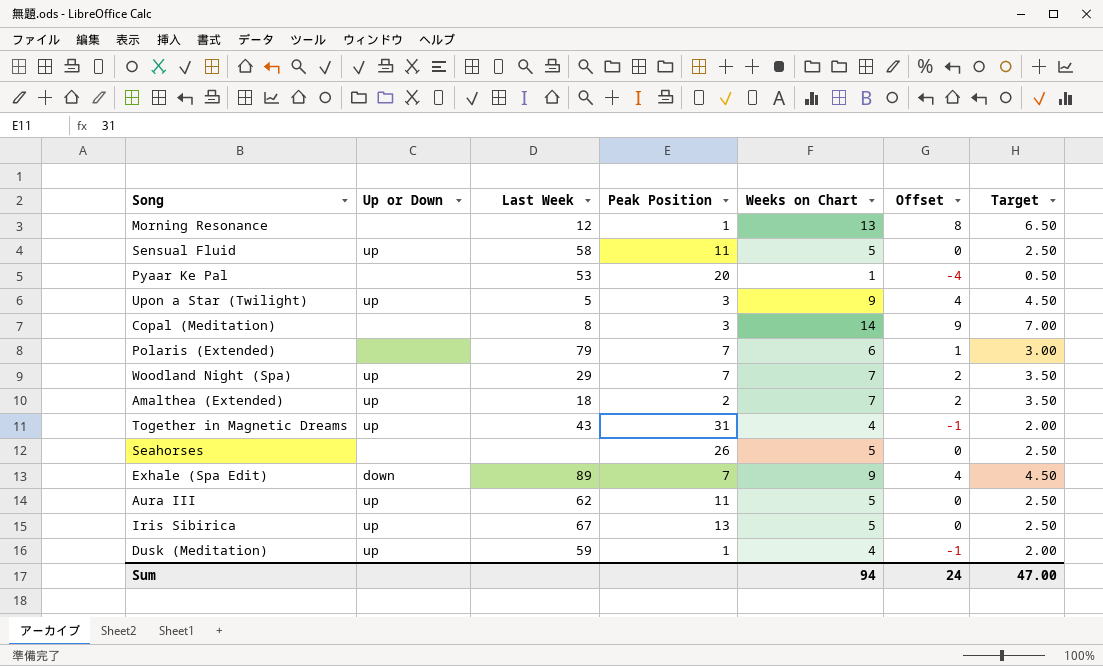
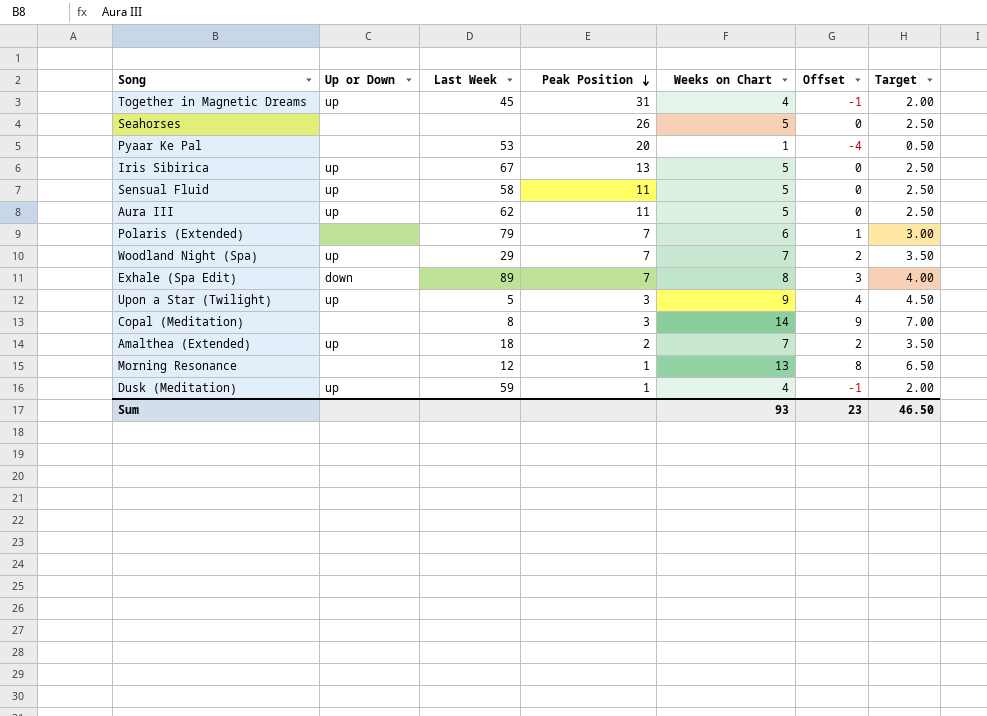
row order: none -> Peak Position descending
Together in Magnetic Dreams | Last Week: 43 -> 45
Exhale (Spa Edit) | Weeks on Chart: 9 -> 8
Exhale (Spa Edit) | Offset: 4 -> 3
Exhale (Spa Edit) | Target: 4.50 -> 4.00
Sum | Weeks on Chart: 94 -> 93
Sum | Offset: 24 -> 23
Sum | Target: 47.00 -> 46.50

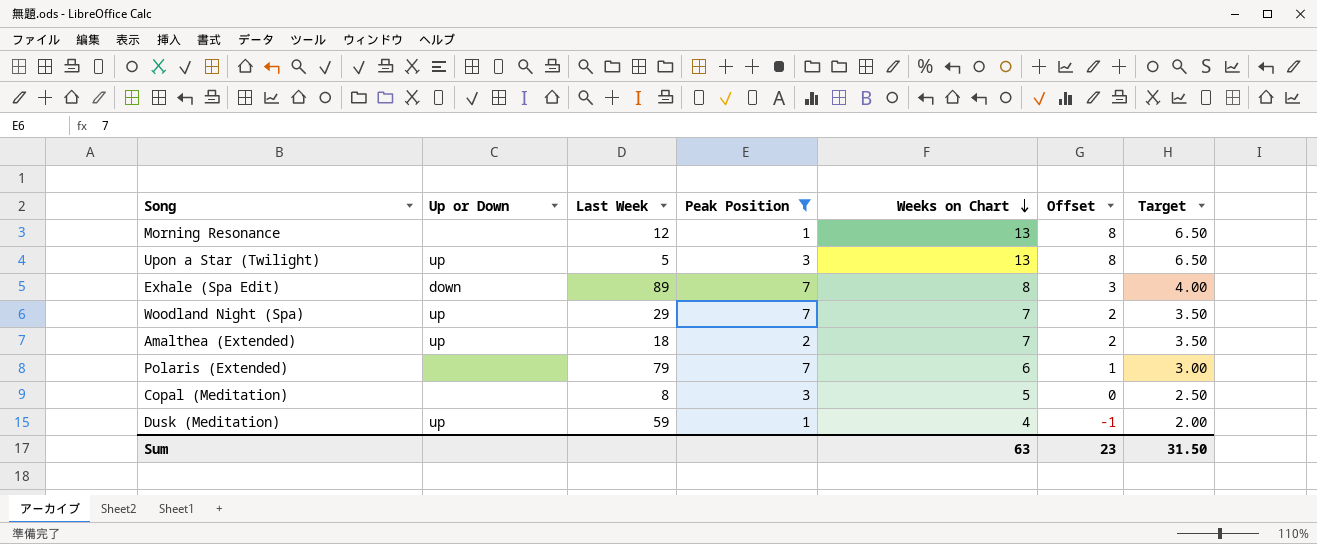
filter: none -> Peak Position <= 7
row order: Peak Position descending -> Weeks on Chart descending
Upon a Star (Twilight) | Weeks on Chart: 9 -> 13
Upon a Star (Twilight) | Offset: 4 -> 8
Upon a Star (Twilight) | Target: 4.50 -> 6.50
Copal (Meditation) | Weeks on Chart: 14 -> 5
Copal (Meditation) | Offset: 9 -> 0
Copal (Meditation) | Target: 7.00 -> 2.50
Sum | Weeks on Chart: 93 -> 63
Sum | Target: 46.50 -> 31.50

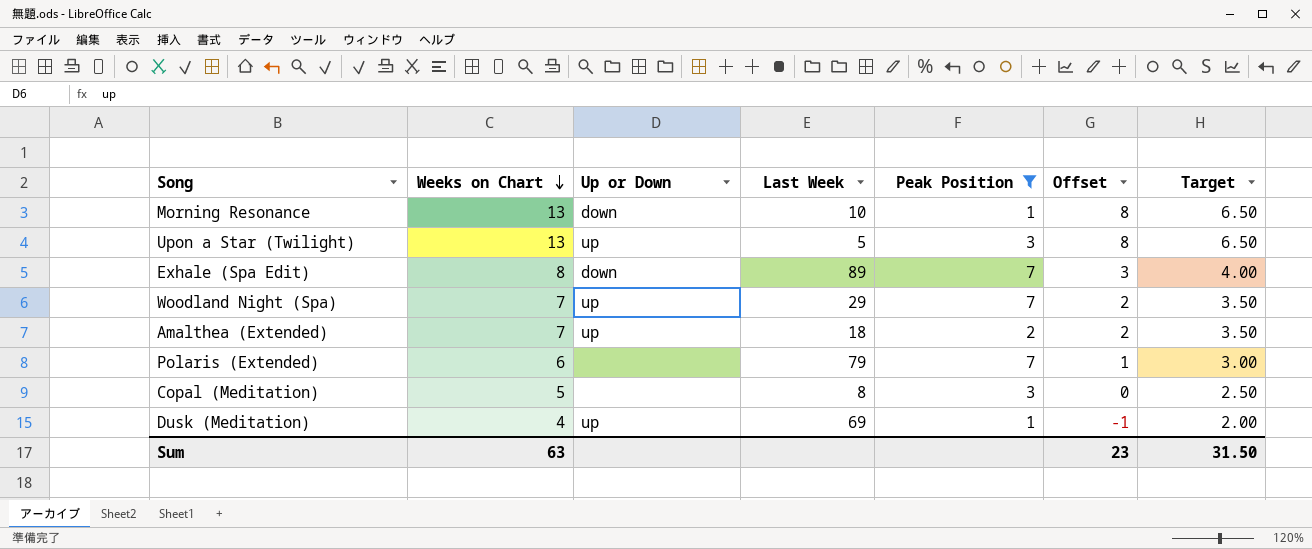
column Weeks on Chart | position: 5 -> 2
Morning Resonance | Up or Down: none -> down
Morning Resonance | Last Week: 12 -> 10
Dusk (Meditation) | Last Week: 59 -> 69

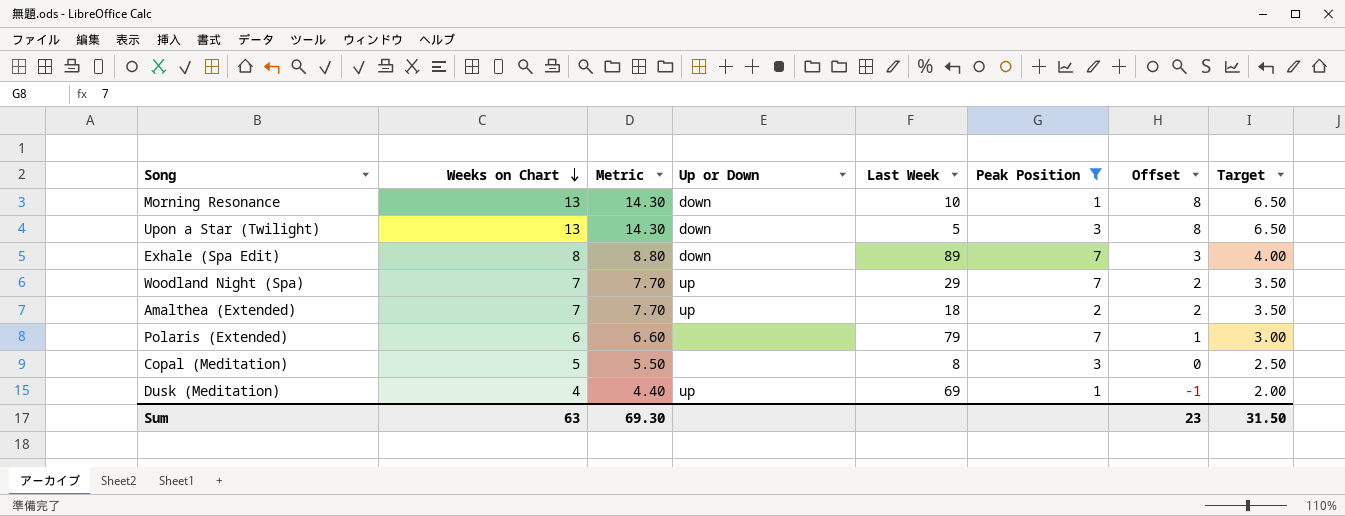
column Metric | formula: none -> [Weeks on Chart] * 1.1
Upon a Star (Twilight) | Up or Down: up -> down

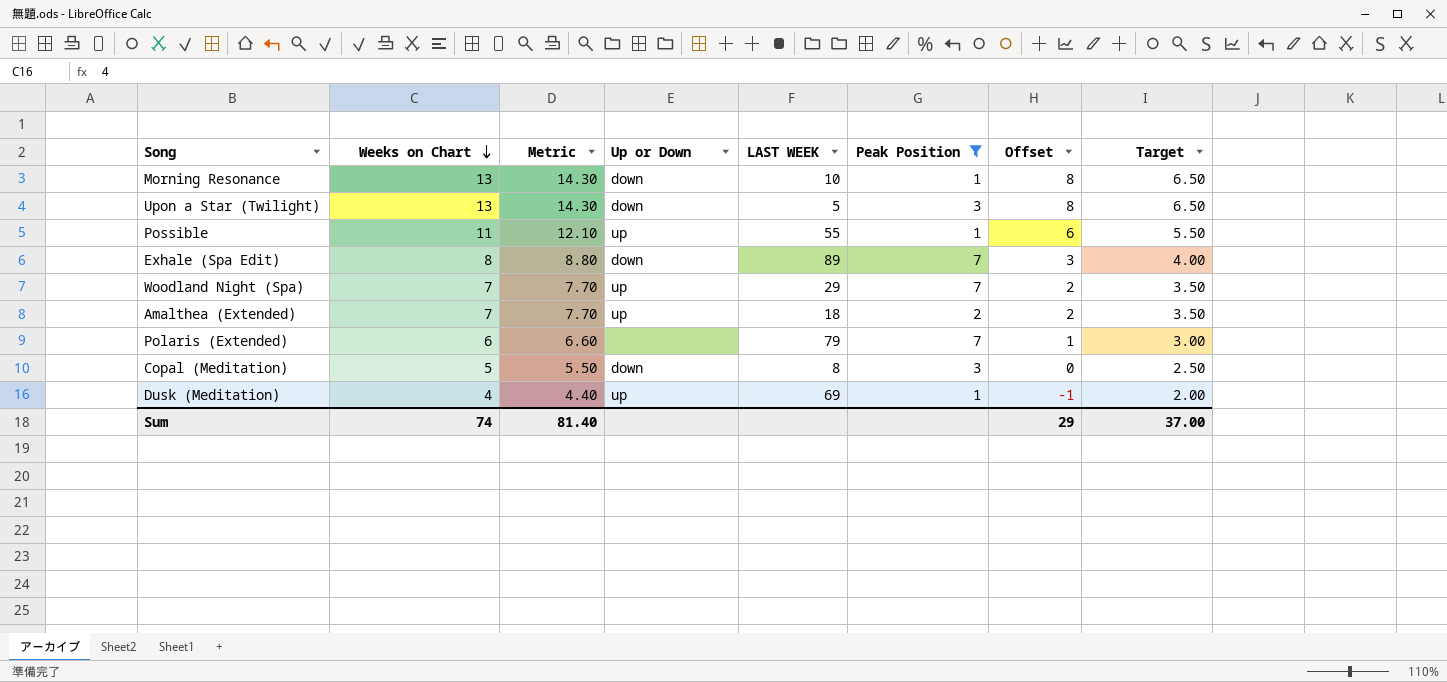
column name: Last Week -> LAST WEEK
row Possible: none -> 11 | 12.10 | up | 55 | 1 | 6 | 5.50
Copal (Meditation) | Up or Down: none -> down
Sum | Weeks on Chart: 63 -> 74
Sum | Metric: 69.30 -> 81.40
Sum | Offset: 23 -> 29
Sum | Target: 31.50 -> 37.00

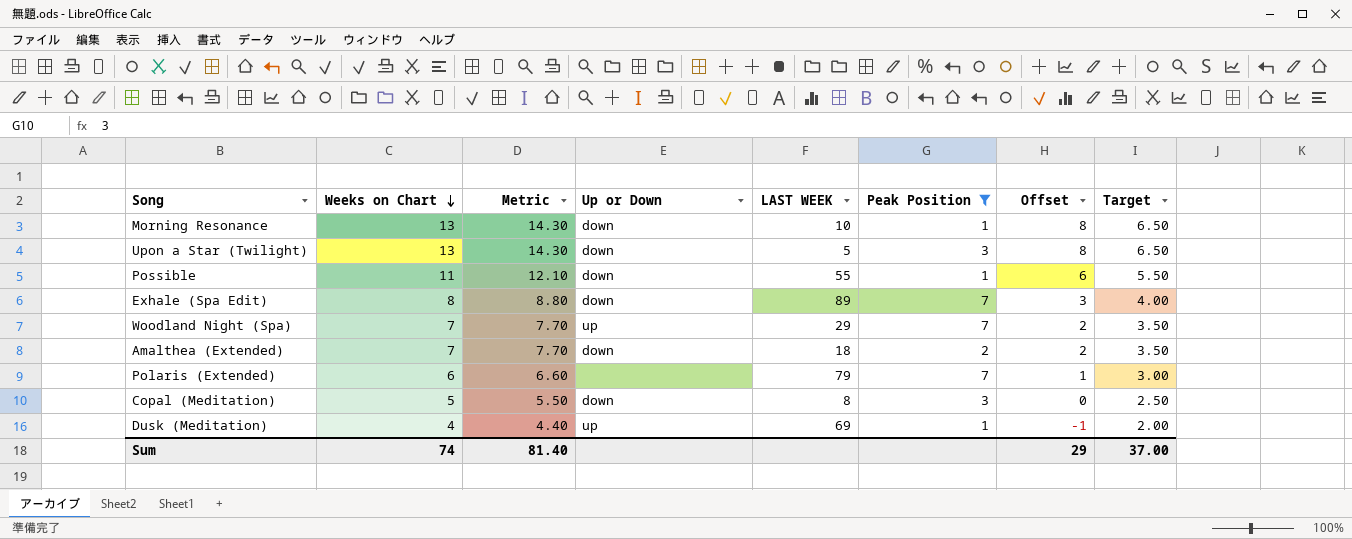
Possible | Up or Down: up -> down
Amalthea (Extended) | Up or Down: up -> down

